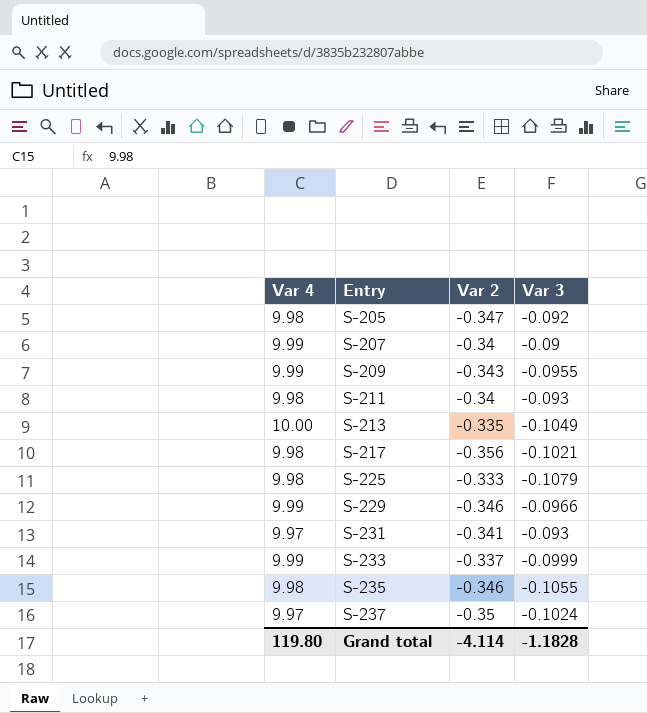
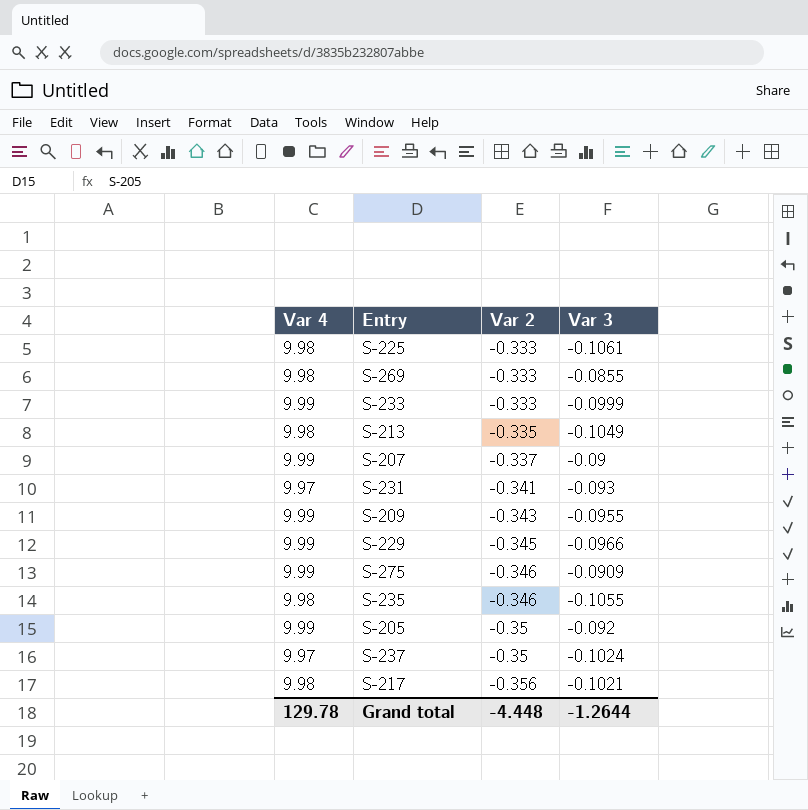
row order: Entry ascending -> Var 2 descending
row S-211: 9.98 | -0.34 | -0.093 -> none
S-225 | Var 3: -0.1079 -> -0.1061
row S-269: none -> 9.98 | -0.333 | -0.0855
S-233 | Var 2: -0.337 -> -0.333
S-213 | Var 4: 10.00 -> 9.98
S-207 | Var 2: -0.34 -> -0.337
S-229 | Var 2: -0.346 -> -0.345
row S-275: none -> 9.99 | -0.346 | -0.0909
S-205 | Var 4: 9.98 -> 9.99
S-205 | Var 2: -0.347 -> -0.35
Grand total | Var 4: 119.80 -> 129.78
Grand total | Var 2: -4.114 -> -4.448
Grand total | Var 3: -1.1828 -> -1.2644

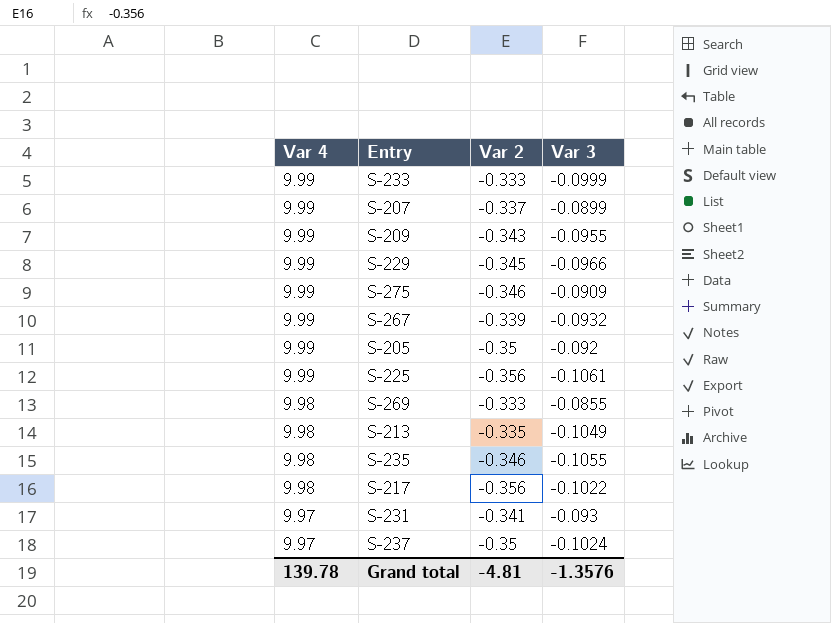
row order: Var 2 descending -> Var 4 descending
S-207 | Var 3: -0.09 -> -0.0899
row S-267: none -> 9.99 | -0.339 | -0.0932
S-225 | Var 4: 9.98 -> 9.99
S-225 | Var 2: -0.333 -> -0.356
S-217 | Var 3: -0.1021 -> -0.1022
Grand total | Var 4: 129.78 -> 139.78
Grand total | Var 2: -4.448 -> -4.81
Grand total | Var 3: -1.2644 -> -1.3576

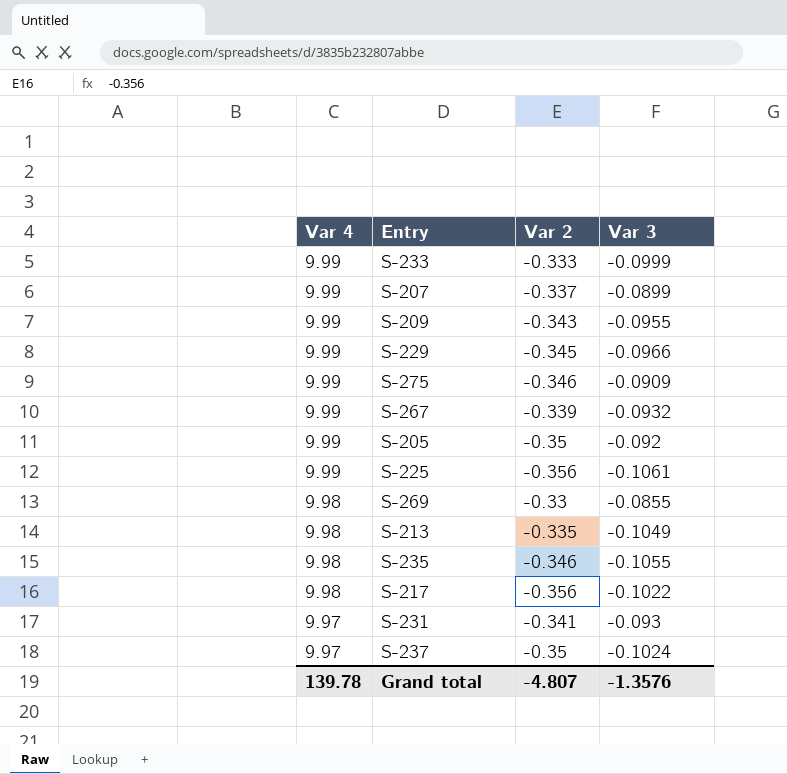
S-269 | Var 2: -0.333 -> -0.33
Grand total | Var 2: -4.81 -> -4.807

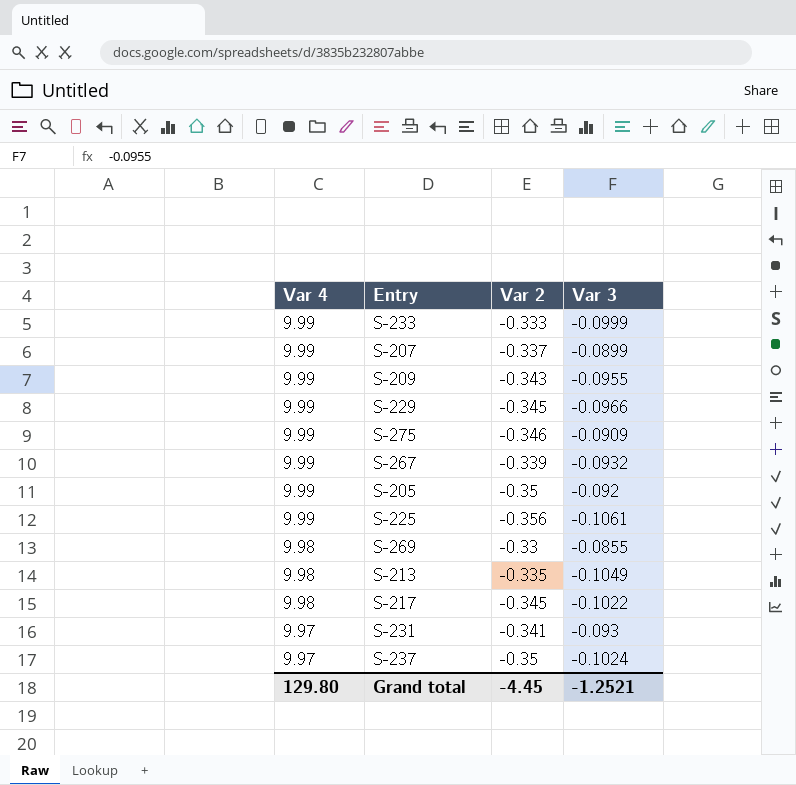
row S-235: 9.98 | -0.346 | -0.1055 -> none
S-217 | Var 2: -0.356 -> -0.345
Grand total | Var 4: 139.78 -> 129.80
Grand total | Var 2: -4.807 -> -4.45
Grand total | Var 3: -1.3576 -> -1.2521

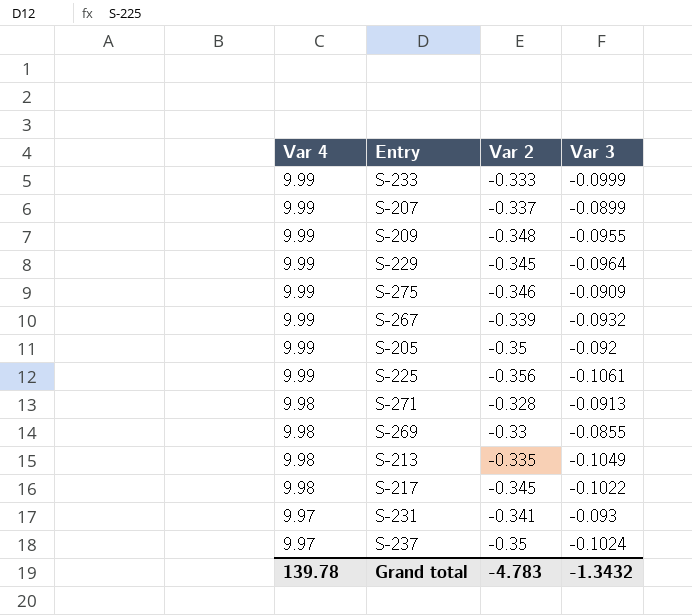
S-209 | Var 2: -0.343 -> -0.348
S-229 | Var 3: -0.0966 -> -0.0964
row S-271: none -> 9.98 | -0.328 | -0.0913
Grand total | Var 4: 129.80 -> 139.78
Grand total | Var 2: -4.45 -> -4.783
Grand total | Var 3: -1.2521 -> -1.3432

